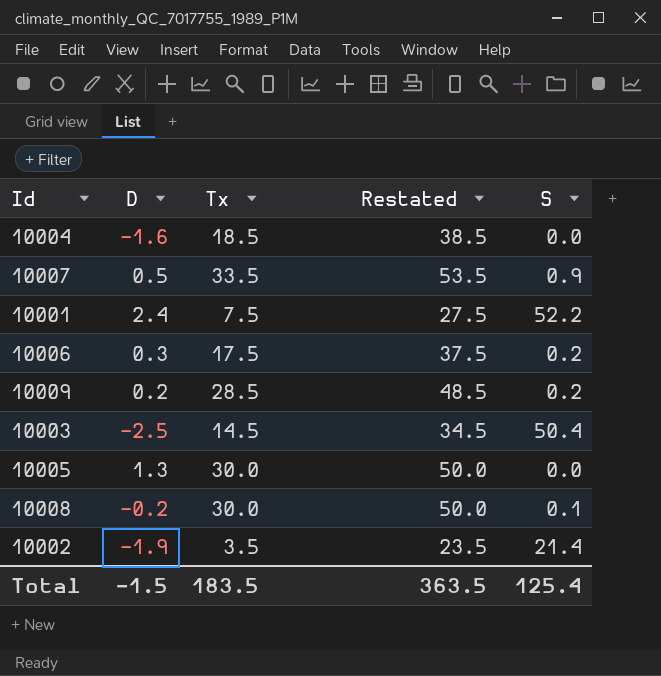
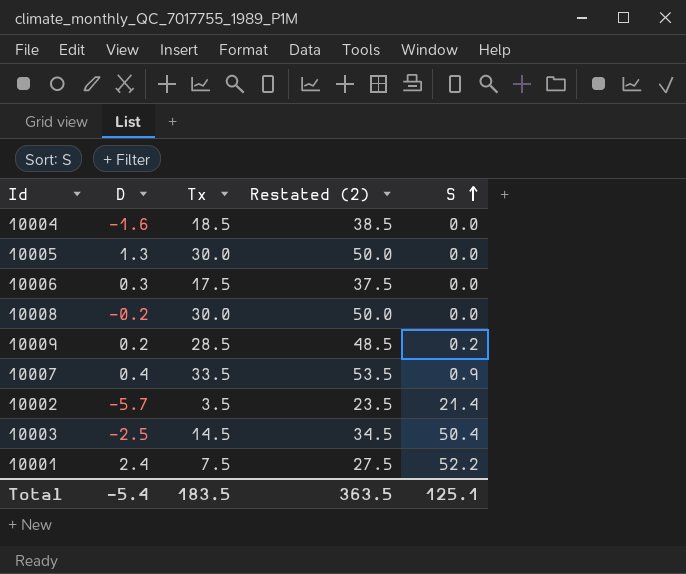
row order: none -> S ascending
column name: Restated -> Restated (2)
10006 | S: 0.2 -> 0.0
10008 | S: 0.1 -> 0.0
10007 | D: 0.5 -> 0.4
10002 | D: -1.9 -> -5.7
Total | D: -1.5 -> -5.4
Total | S: 125.4 -> 125.1

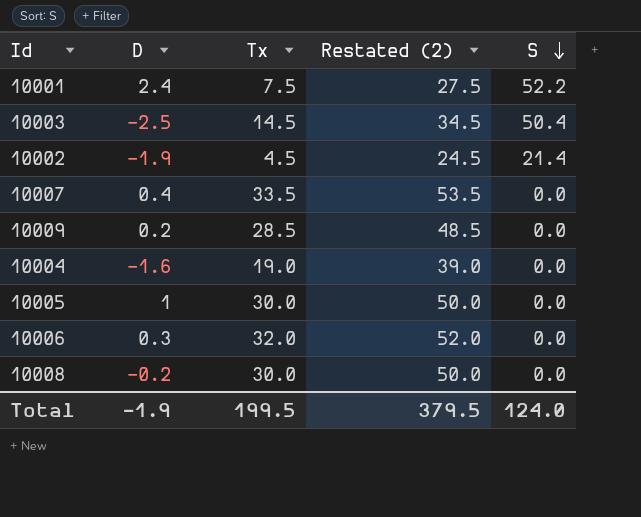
row order: S ascending -> S descending
10002 | D: -5.7 -> -1.9
10002 | Tx: 3.5 -> 4.5
10002 | Restated (2): 23.5 -> 24.5
10007 | S: 0.9 -> 0.0
10009 | S: 0.2 -> 0.0
10004 | Tx: 18.5 -> 19.0
10004 | Restated (2): 38.5 -> 39.0
10005 | D: 1.3 -> 1
10006 | Tx: 17.5 -> 32.0
10006 | Restated (2): 37.5 -> 52.0
Total | D: -5.4 -> -1.9
Total | Tx: 183.5 -> 199.5
Total | Restated (2): 363.5 -> 379.5
Total | S: 125.1 -> 124.0

